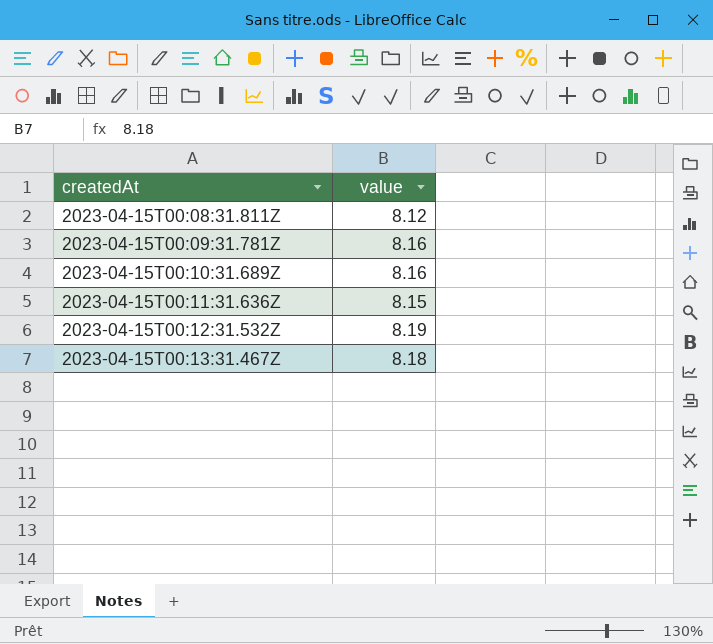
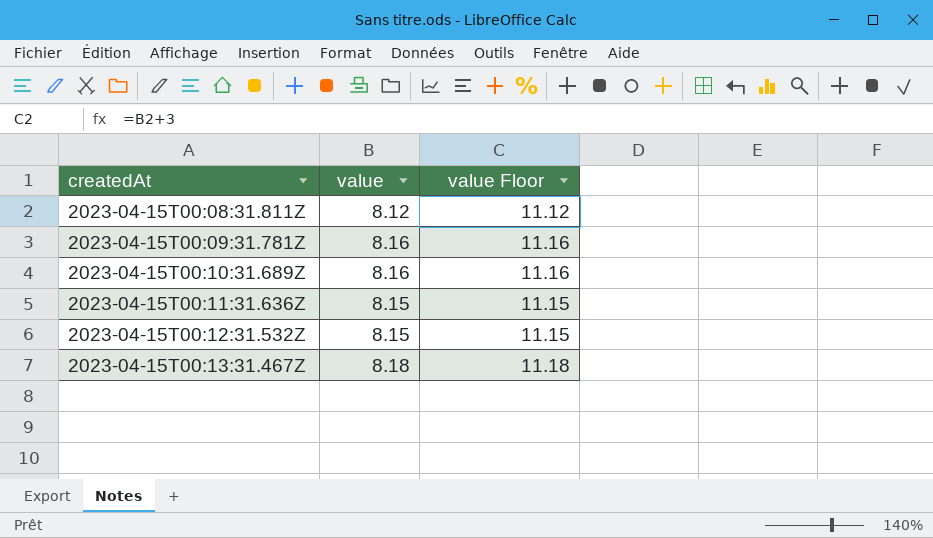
column value Floor | formula: none -> [value] + 3
2023-04-15T00:12:31.532Z | value: 8.19 -> 8.15

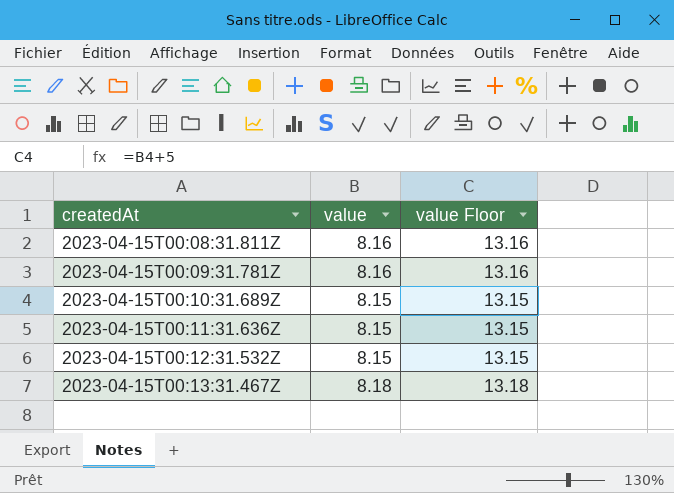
column value Floor | formula: [value] + 3 -> [value] + 5
2023-04-15T00:08:31.811Z | value: 8.12 -> 8.16
2023-04-15T00:10:31.689Z | value: 8.16 -> 8.15

